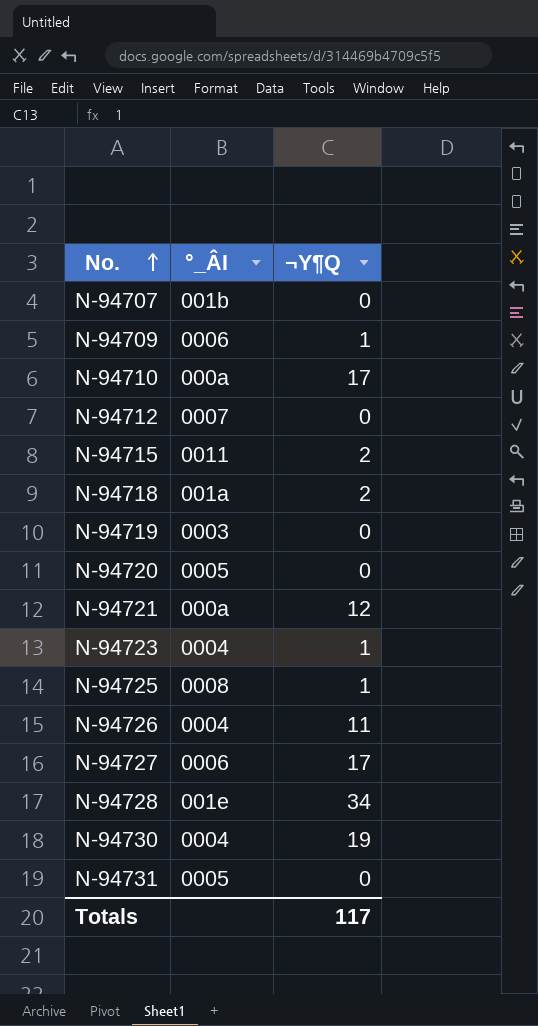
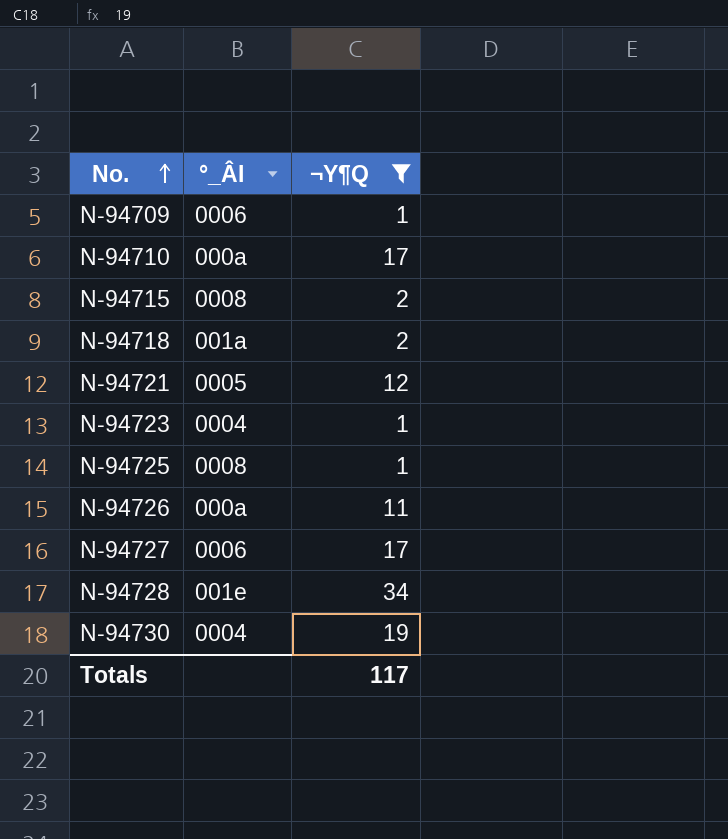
filter: none -> ¬Y¶Q != 0
N-94715 | °_ÂI: 0011 -> 0008
N-94721 | °_ÂI: 000a -> 0005
N-94726 | °_ÂI: 0004 -> 000a

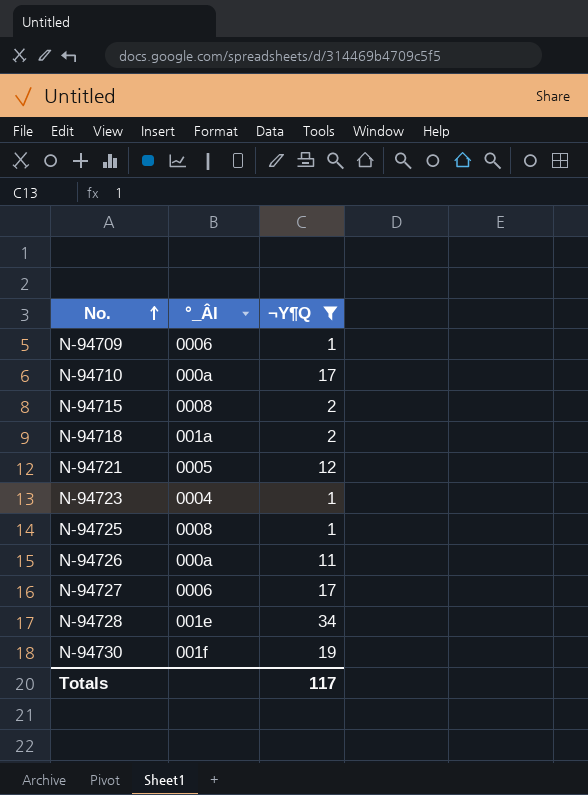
N-94730 | °_ÂI: 0004 -> 001f

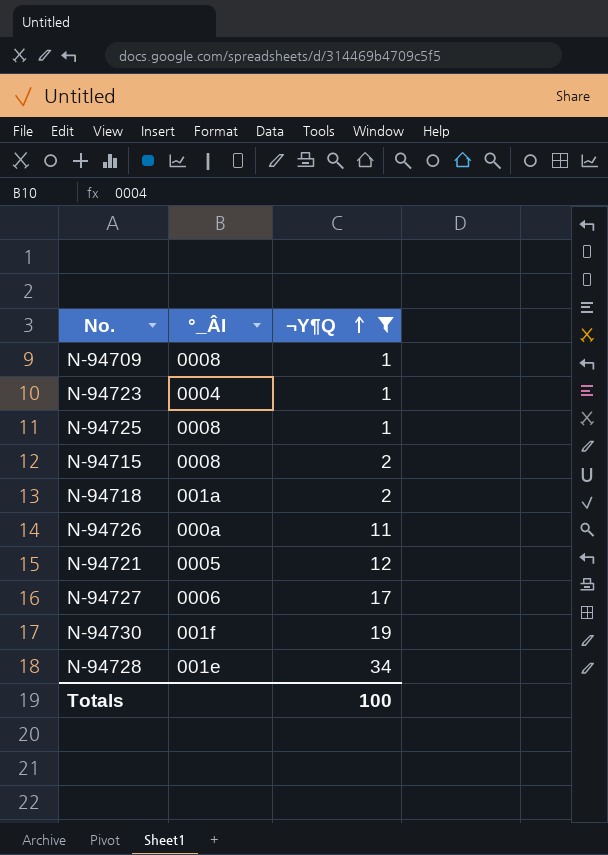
row order: No. ascending -> ¬Y¶Q ascending
row N-94710: 000a | 17 -> none
N-94709 | °_ÂI: 0006 -> 0008
Totals | ¬Y¶Q: 117 -> 100

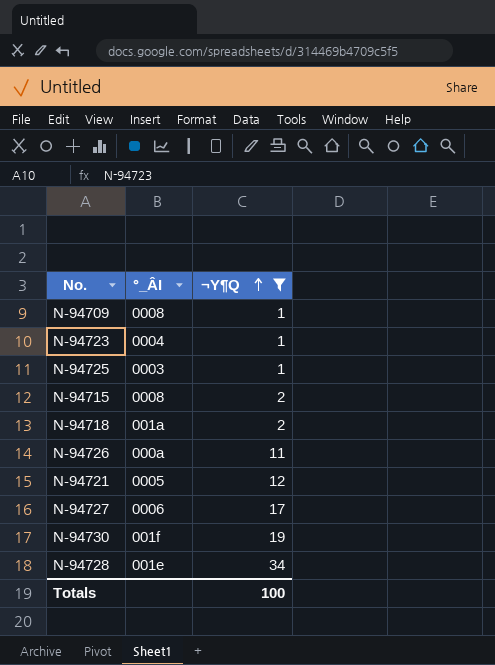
N-94725 | °_ÂI: 0008 -> 0003

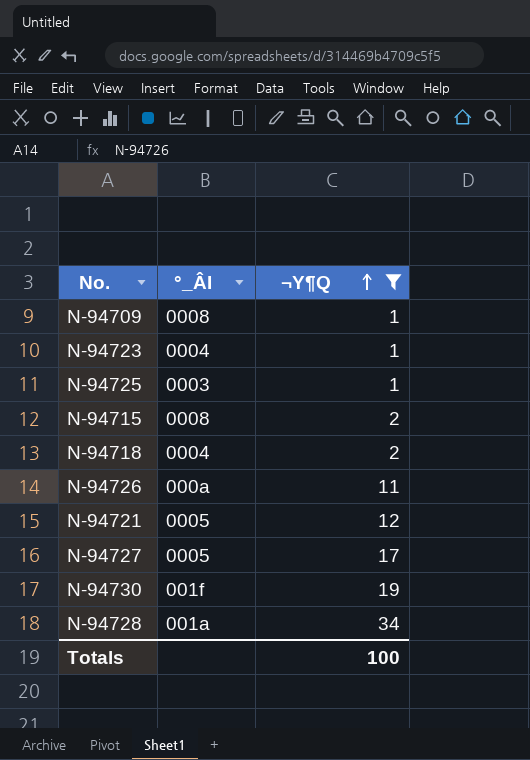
N-94718 | °_ÂI: 001a -> 0004
N-94727 | °_ÂI: 0006 -> 0005
N-94728 | °_ÂI: 001e -> 001a

